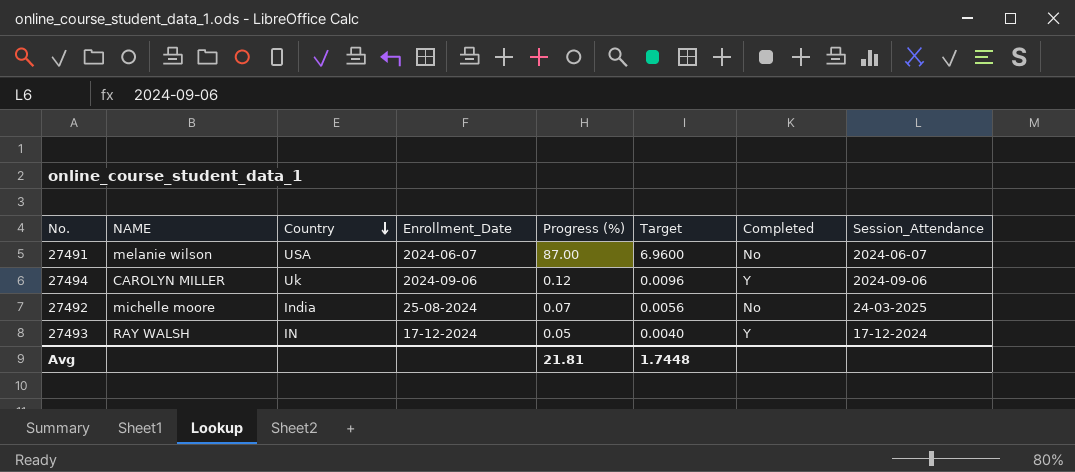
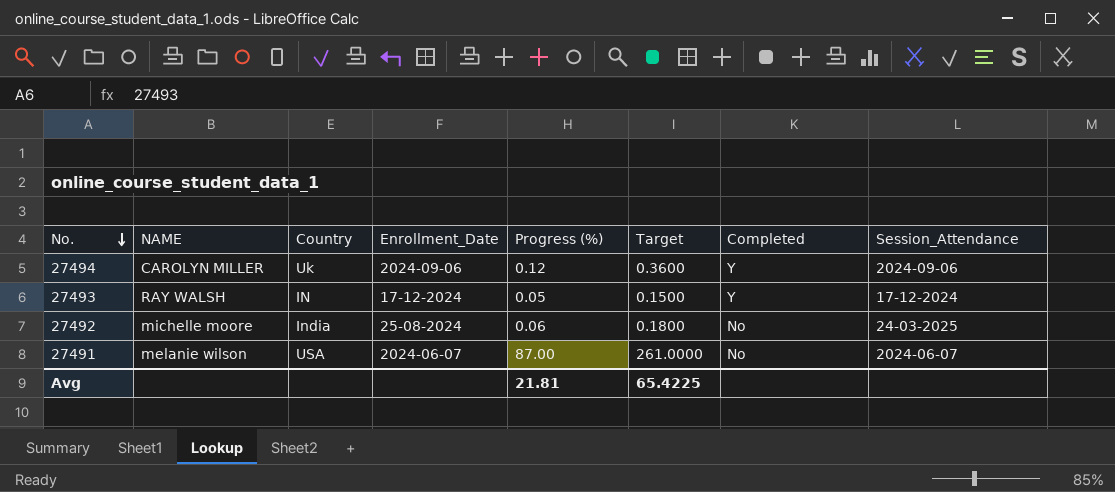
row order: Country descending -> No. descending
column Target | formula: [Progress (%)] * 0.08 -> [Progress (%)] * 3
27492 | Progress (%): 0.07 -> 0.06
Avg | Target: 1.7448 -> 65.4225

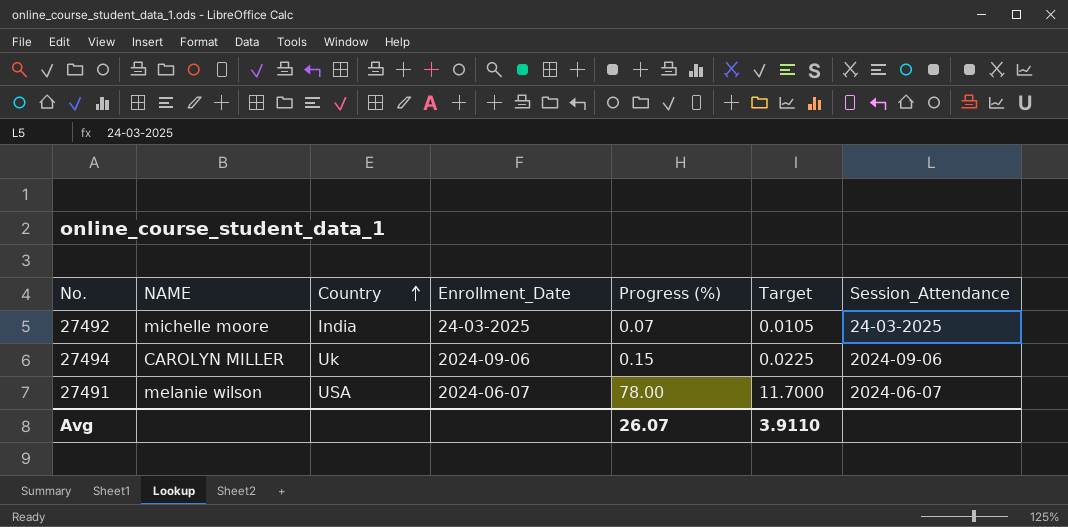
row order: No. descending -> Country ascending
column Completed | position: 7 -> none
column Target | formula: [Progress (%)] * 3 -> [Progress (%)] * 0.15
row 27493: RAY WALSH | IN | 17-12-2024 | 0.05 | 0.1500 | Y | 17-12-2024 -> none
27492 | Enrollment_Date: 25-08-2024 -> 24-03-2025
27492 | Progress (%): 0.06 -> 0.07
27494 | Progress (%): 0.12 -> 0.15
27491 | Progress (%): 87.00 -> 78.00
Avg | Progress (%): 21.81 -> 26.07
Avg | Target: 65.4225 -> 3.9110

